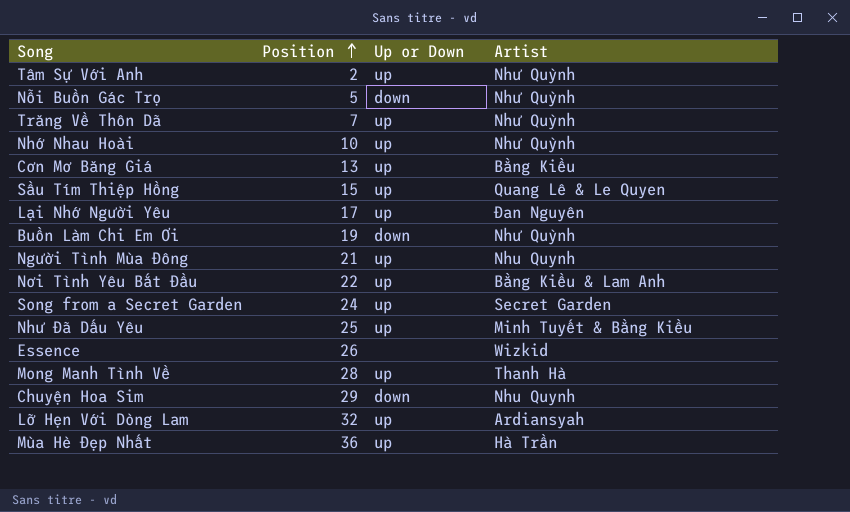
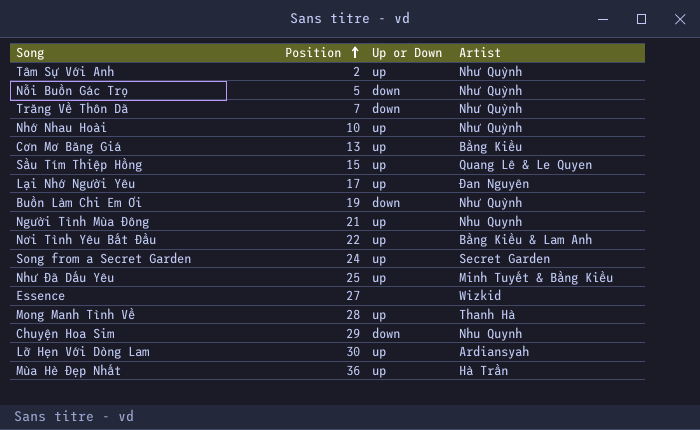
Trăng Về Thôn Dã | Up or Down: up -> down
Essence | Position: 26 -> 27
Lỡ Hẹn Với Dòng Lam | Position: 32 -> 30

